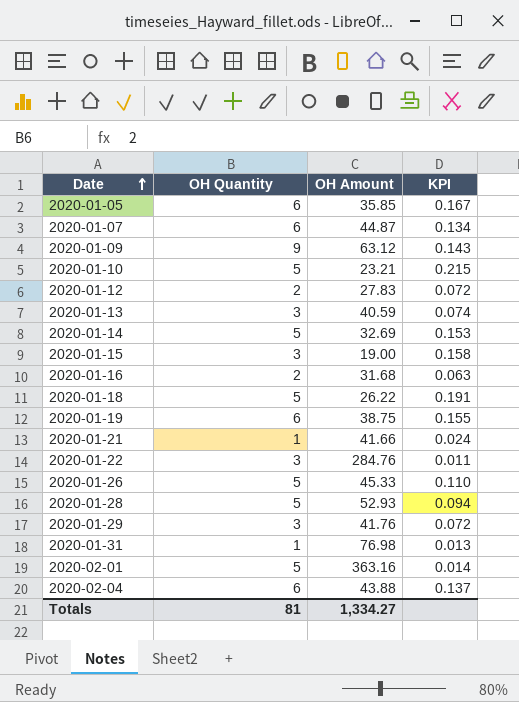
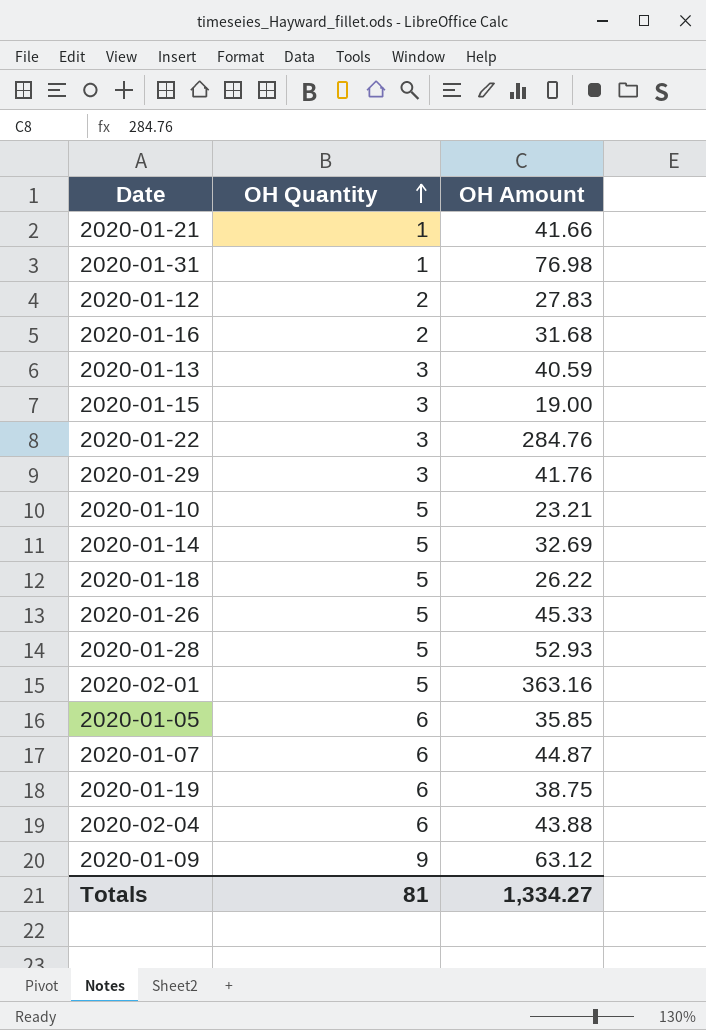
row order: Date ascending -> OH Quantity ascending
column KPI | formula: [OH Quantity] / [OH Amount] -> none

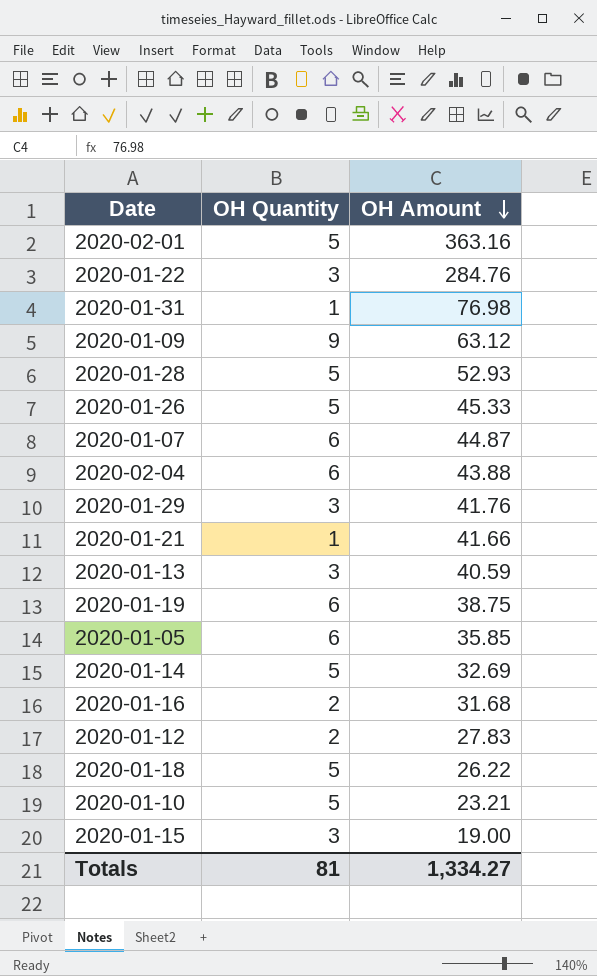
row order: OH Quantity ascending -> OH Amount descending

